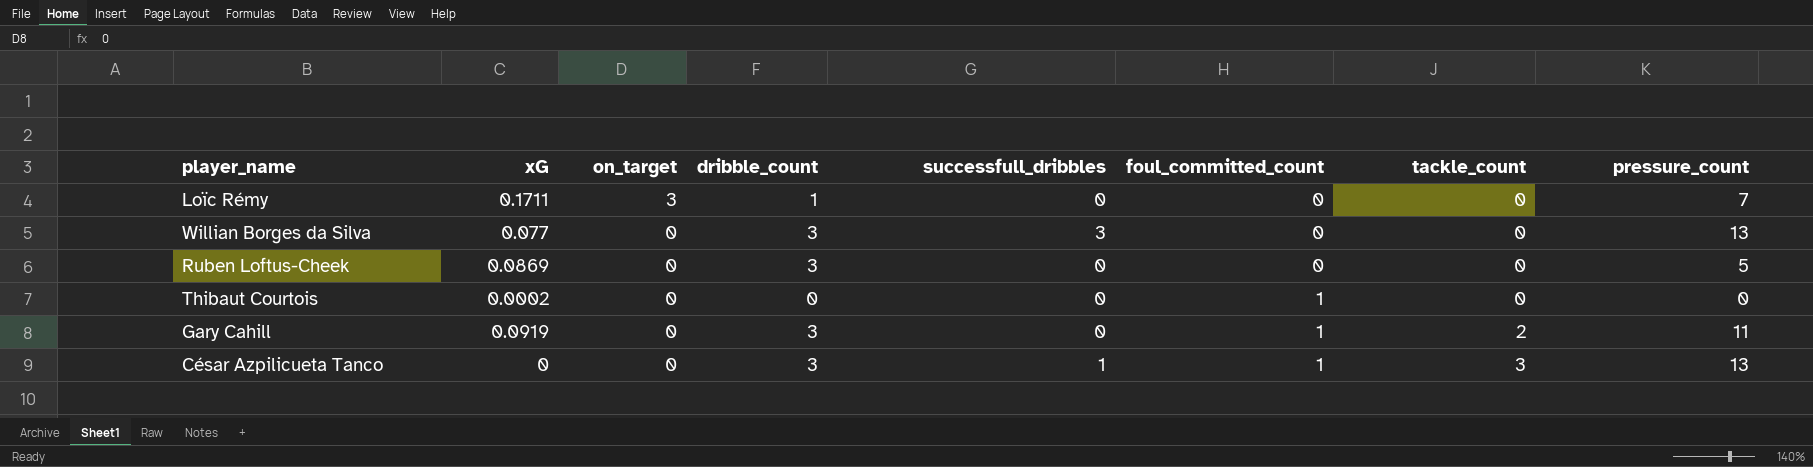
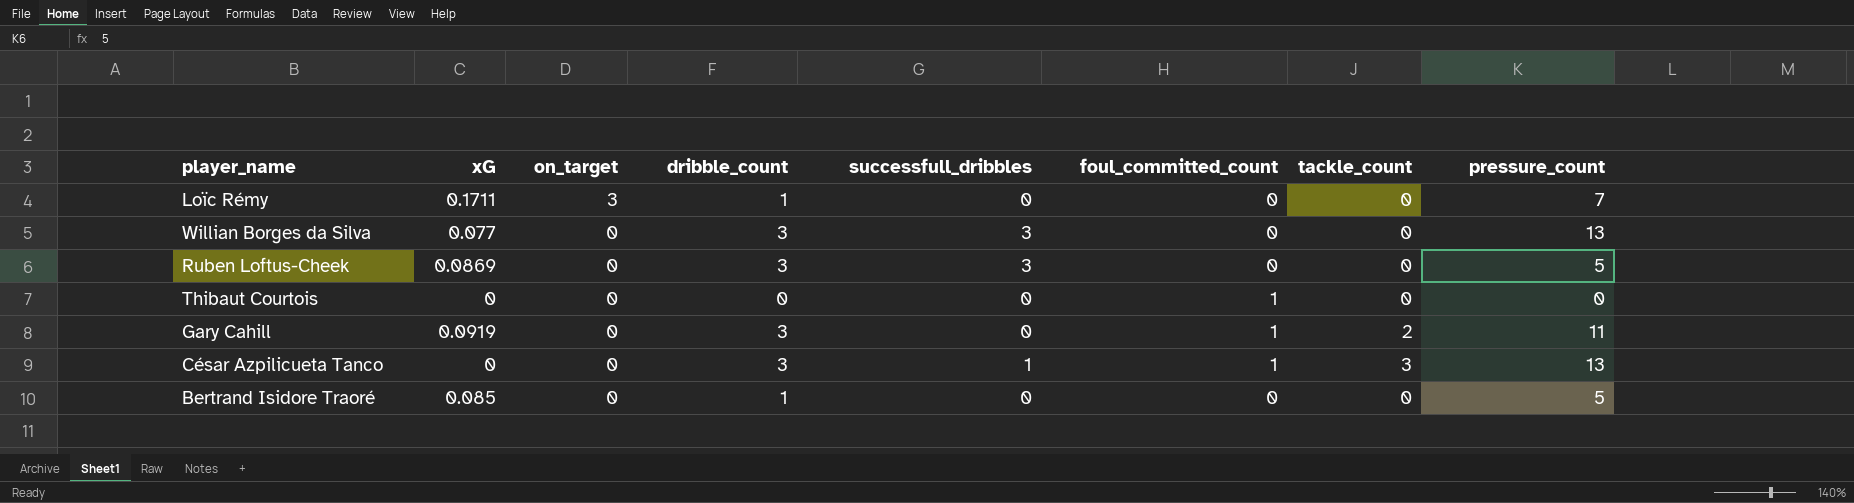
Ruben Loftus-Cheek | successfull_dribbles: 0 -> 3
Thibaut Courtois | xG: 0.0002 -> 0
row Bertrand Isidore Traoré: none -> 0.085 | 0 | 1 | 0 | 0 | 0 | 5

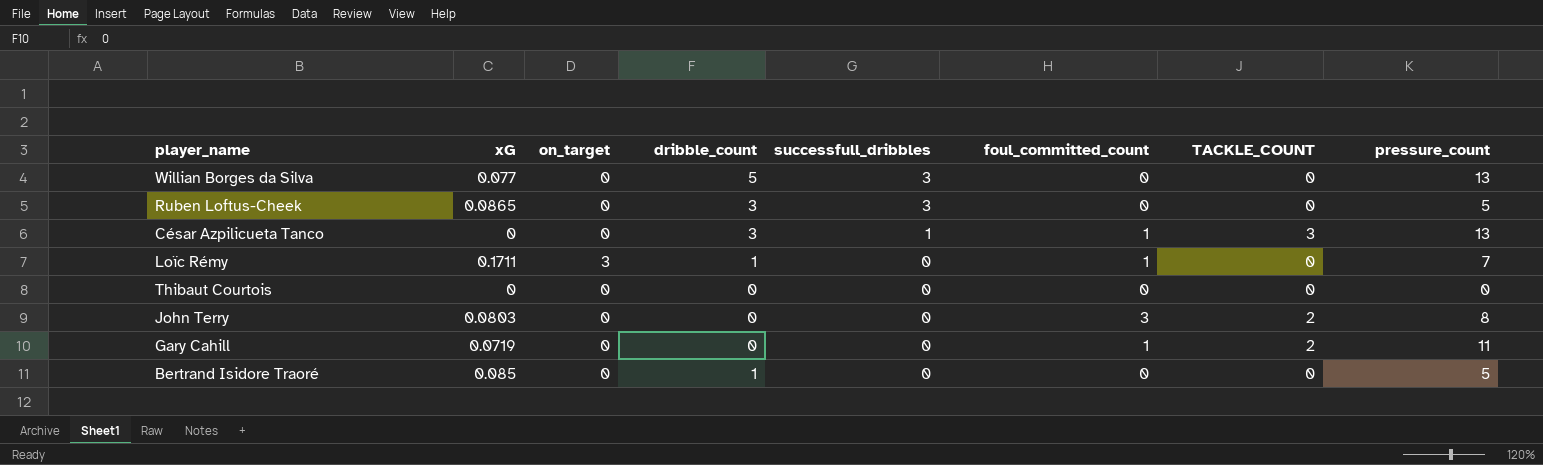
row order: on_target descending -> successfull_dribbles descending
column name: tackle_count -> TACKLE_COUNT
Willian Borges da Silva | dribble_count: 3 -> 5
Ruben Loftus-Cheek | xG: 0.0869 -> 0.0865
Loïc Rémy | foul_committed_count: 0 -> 1
Thibaut Courtois | foul_committed_count: 1 -> 0
row John Terry: none -> 0.0803 | 0 | 0 | 0 | 3 | 2 | 8
Gary Cahill | xG: 0.0919 -> 0.0719
Gary Cahill | dribble_count: 3 -> 0

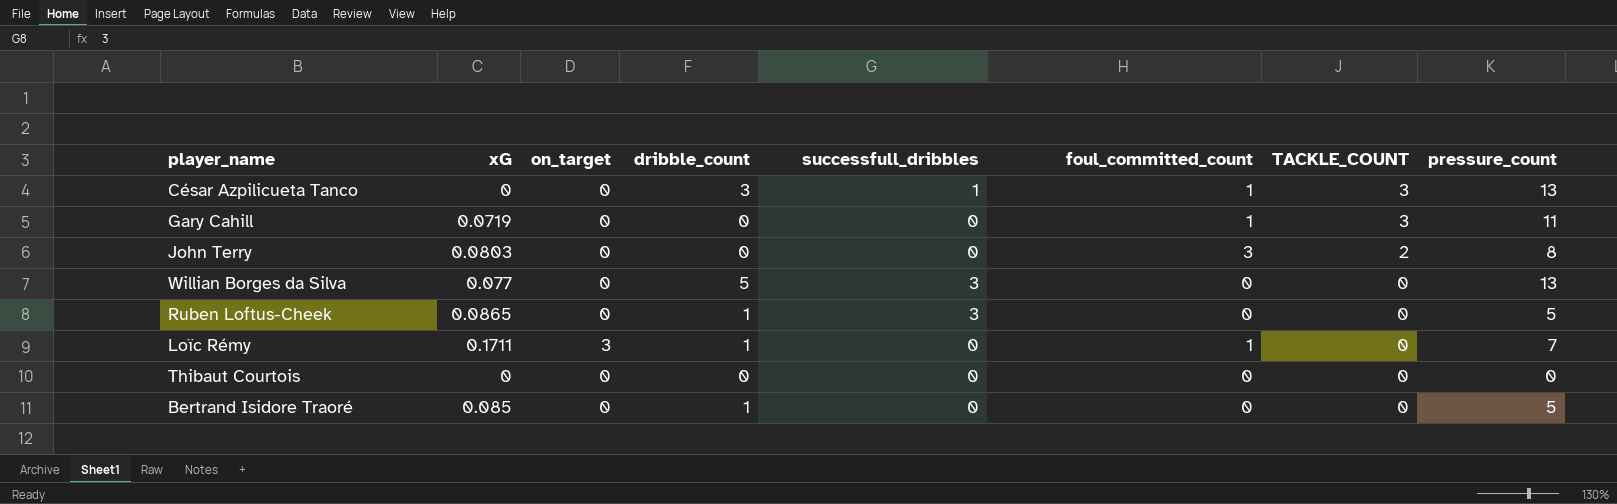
row order: successfull_dribbles descending -> TACKLE_COUNT descending
Gary Cahill | TACKLE_COUNT: 2 -> 3
Ruben Loftus-Cheek | dribble_count: 3 -> 1

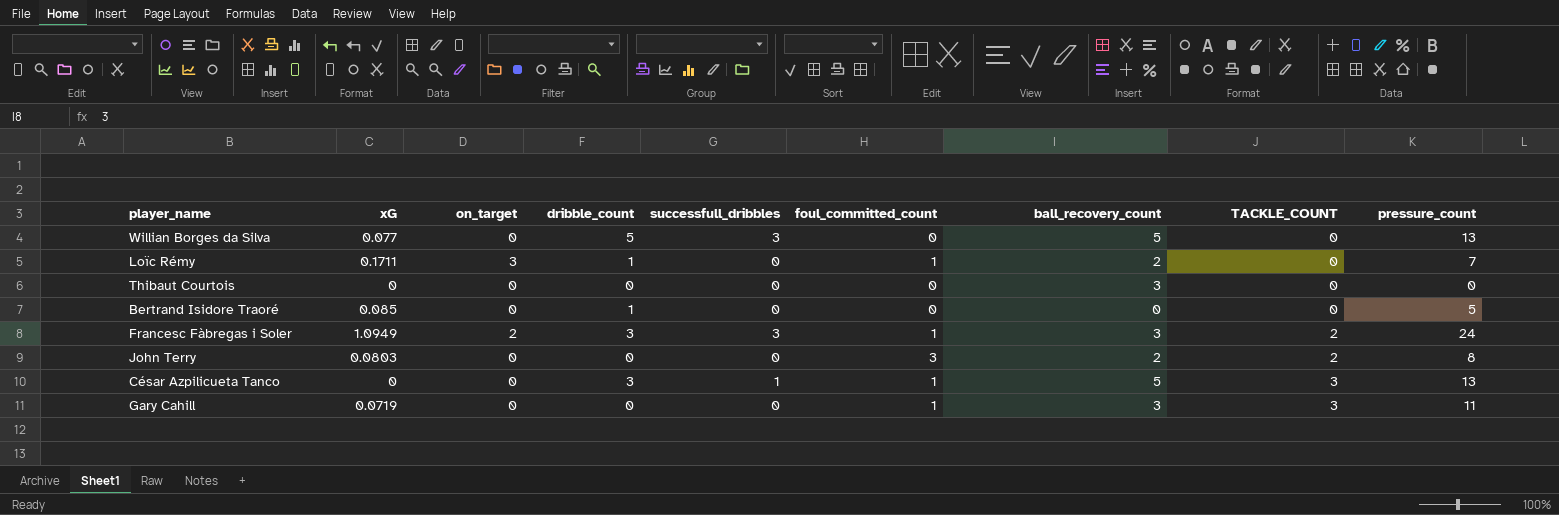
row order: TACKLE_COUNT descending -> TACKLE_COUNT ascending
column ball_recovery_count | position: none -> 7
row Ruben Loftus-Cheek: 0.0865 | 0 | 1 | 3 | 0 | 0 | 5 -> none
row Francesc Fàbregas i Soler: none -> 1.0949 | 2 | 3 | 3 | 1 | 3 | 2 | 24

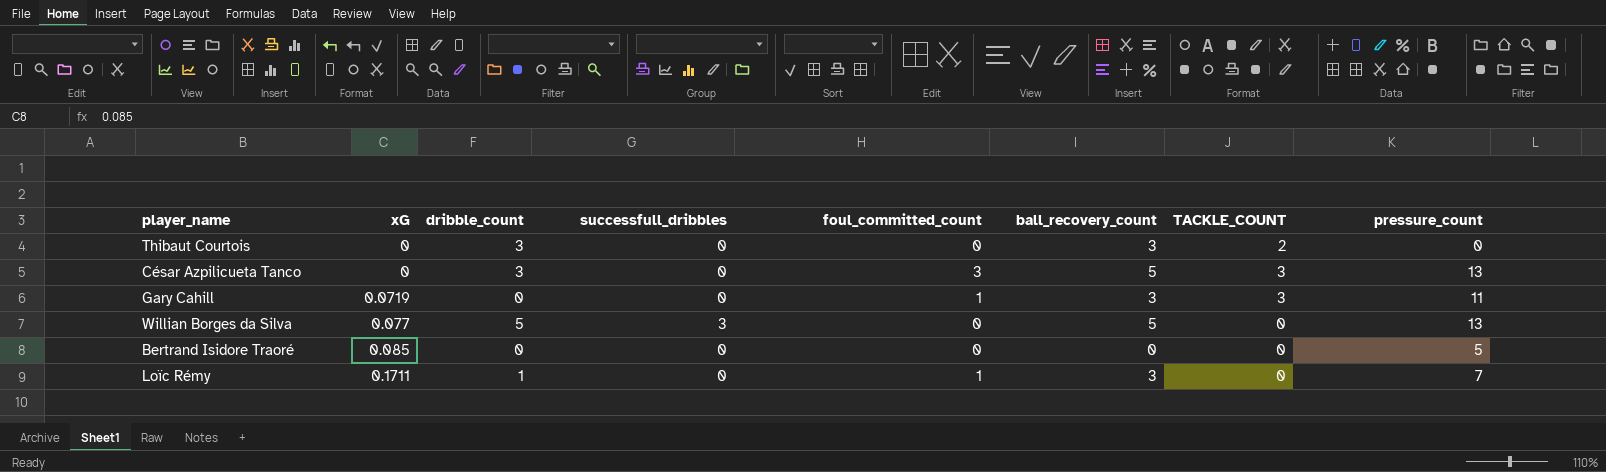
row order: TACKLE_COUNT ascending -> xG ascending
column on_target | position: 3 -> none
row Francesc Fàbregas i Soler: 1.0949 | 2 | 3 | 3 | 1 | 3 | 2 | 24 -> none
row John Terry: 0.0803 | 0 | 0 | 0 | 3 | 2 | 2 | 8 -> none
Thibaut Courtois | dribble_count: 0 -> 3
Thibaut Courtois | TACKLE_COUNT: 0 -> 2
César Azpilicueta Tanco | successfull_dribbles: 1 -> 0
César Azpilicueta Tanco | foul_committed_count: 1 -> 3
Bertrand Isidore Traoré | dribble_count: 1 -> 0
Loïc Rémy | ball_recovery_count: 2 -> 3

